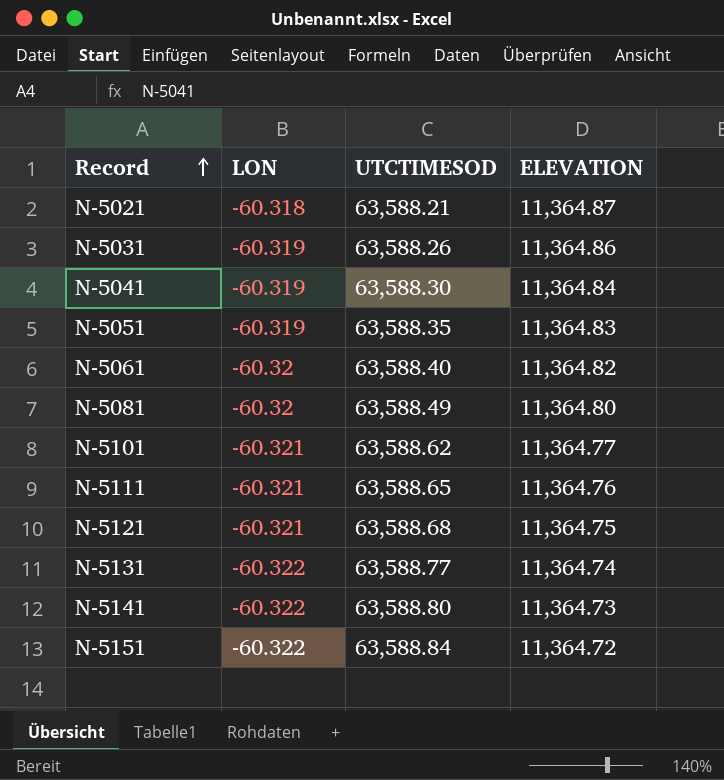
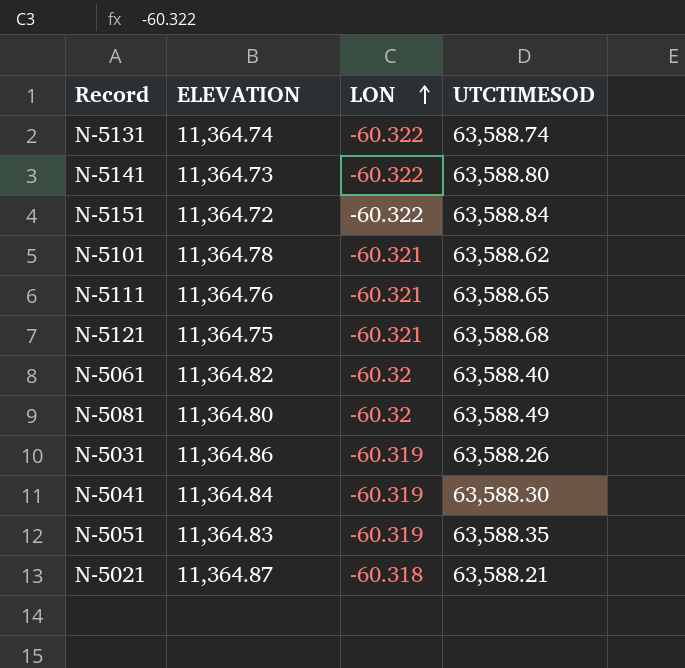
row order: Record ascending -> LON ascending
column ELEVATION | position: 4 -> 2
N-5131 | UTCTIMESOD: 63,588.77 -> 63,588.74
N-5101 | ELEVATION: 11,364.77 -> 11,364.78

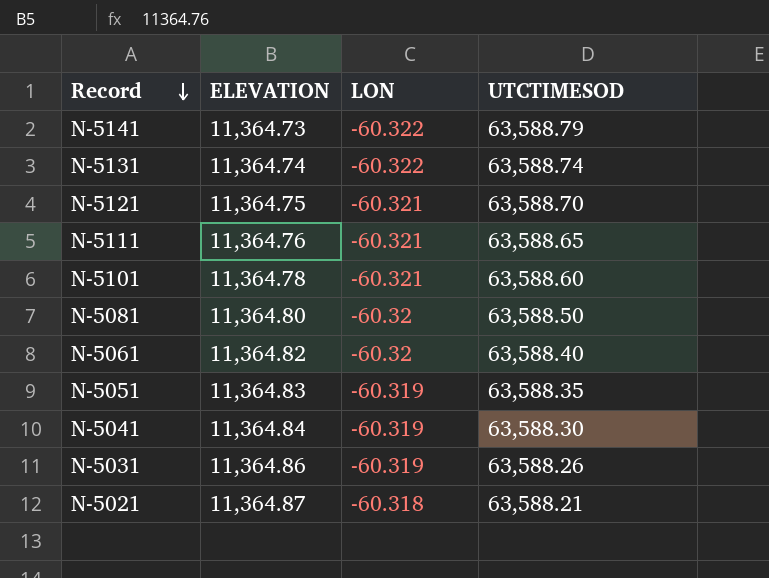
row order: LON ascending -> Record descending
row N-5151: 11,364.72 | -60.322 | 63,588.84 -> none
N-5141 | UTCTIMESOD: 63,588.80 -> 63,588.79
N-5121 | UTCTIMESOD: 63,588.68 -> 63,588.70
N-5101 | UTCTIMESOD: 63,588.62 -> 63,588.60
N-5081 | UTCTIMESOD: 63,588.49 -> 63,588.50

